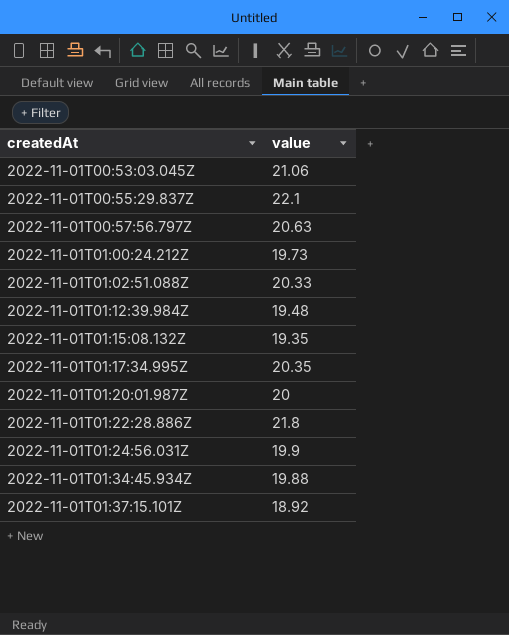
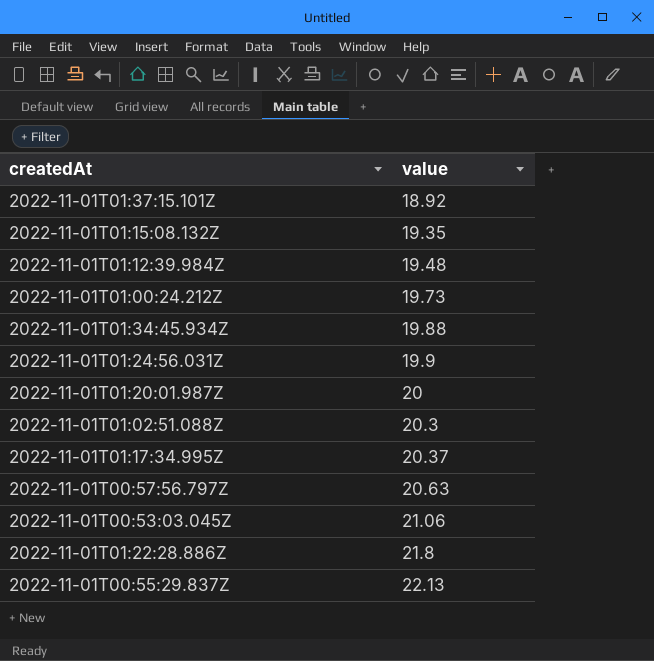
row order: createdAt ascending -> value ascending
2022-11-01T01:02:51.088Z | value: 20.33 -> 20.3
2022-11-01T01:17:34.995Z | value: 20.35 -> 20.37
2022-11-01T00:55:29.837Z | value: 22.1 -> 22.13

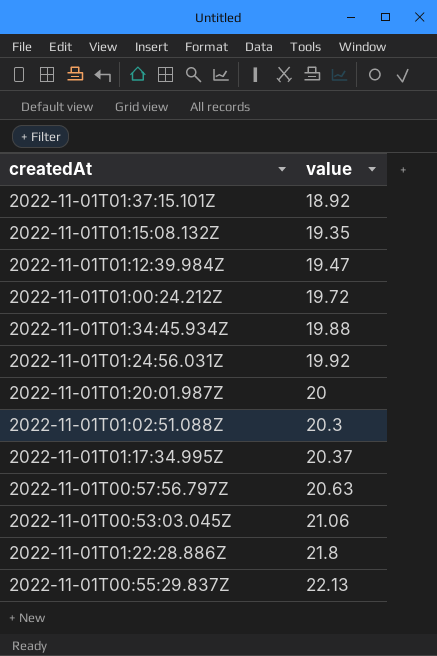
2022-11-01T01:12:39.984Z | value: 19.48 -> 19.47
2022-11-01T01:00:24.212Z | value: 19.73 -> 19.72
2022-11-01T01:24:56.031Z | value: 19.9 -> 19.92

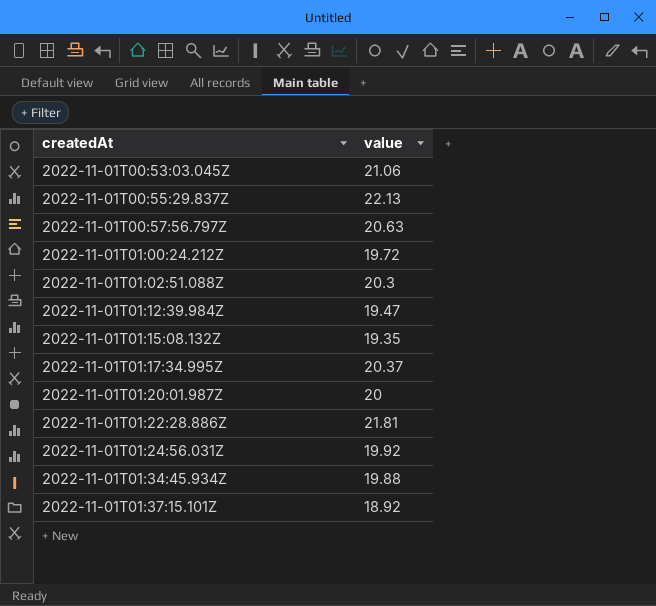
row order: value ascending -> createdAt ascending
2022-11-01T01:22:28.886Z | value: 21.8 -> 21.81

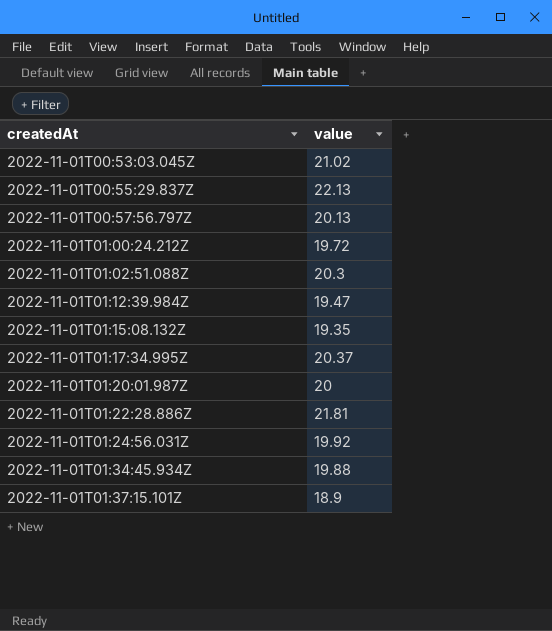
2022-11-01T00:53:03.045Z | value: 21.06 -> 21.02
2022-11-01T00:57:56.797Z | value: 20.63 -> 20.13
2022-11-01T01:37:15.101Z | value: 18.92 -> 18.9

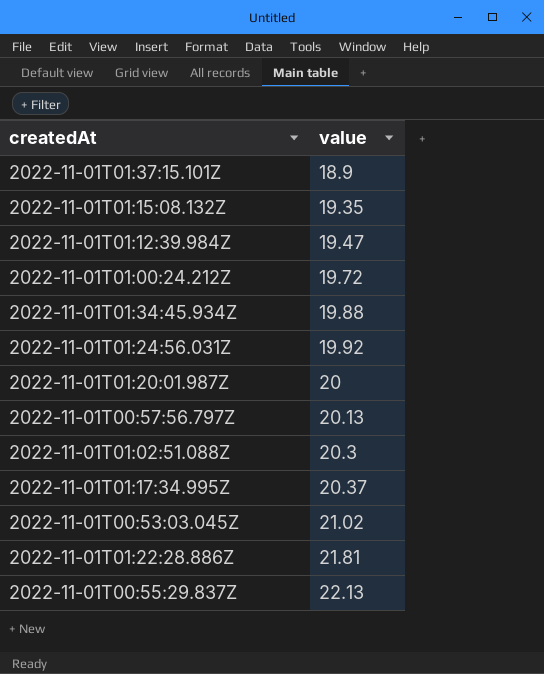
row order: createdAt ascending -> value ascending

